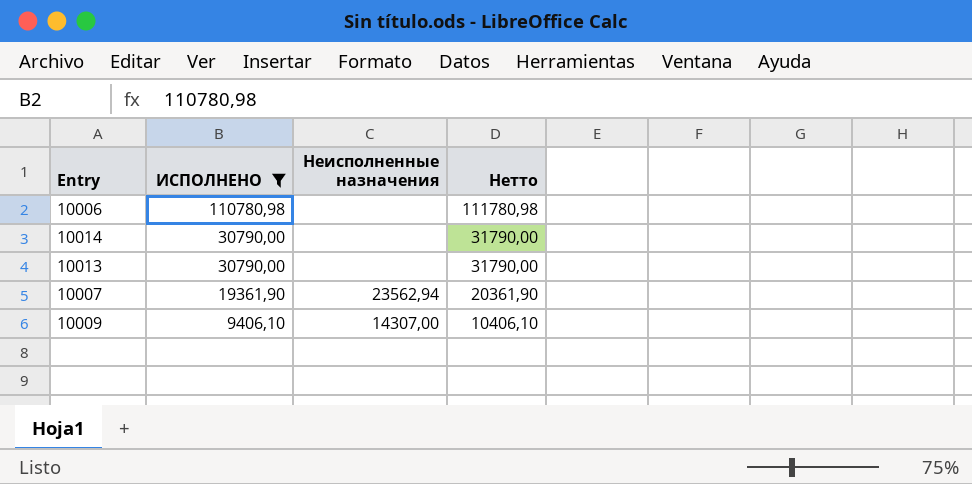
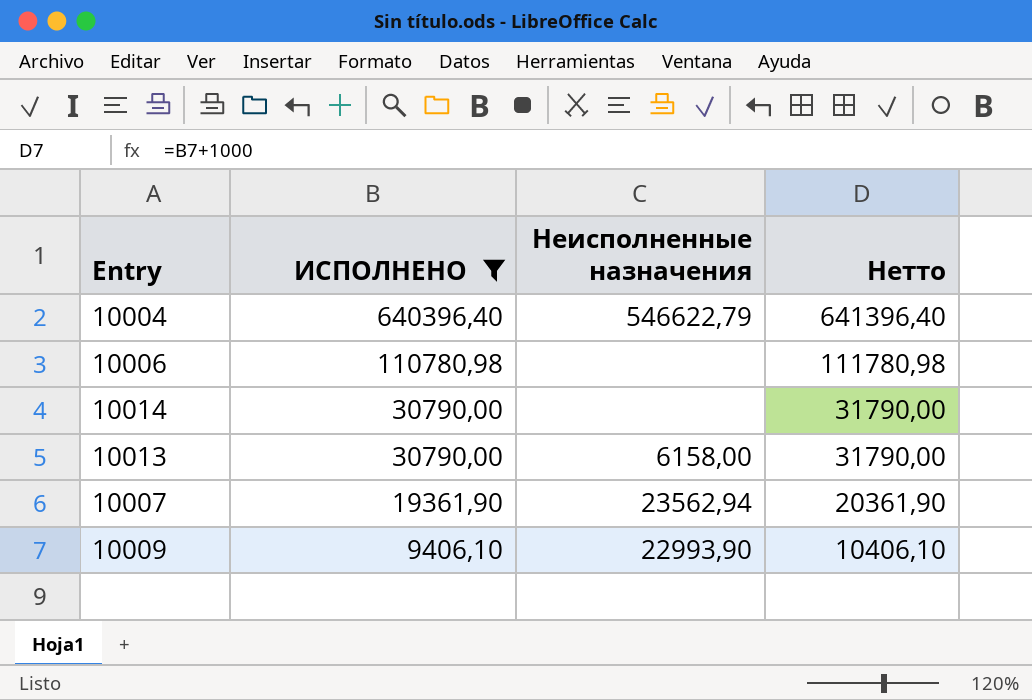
row 10004: none -> 640396,40 | 546622,79 | 641396,40
10013 | Неисполненные назначения: none -> 6158,00
10009 | Неисполненные назначения: 14307,00 -> 22993,90

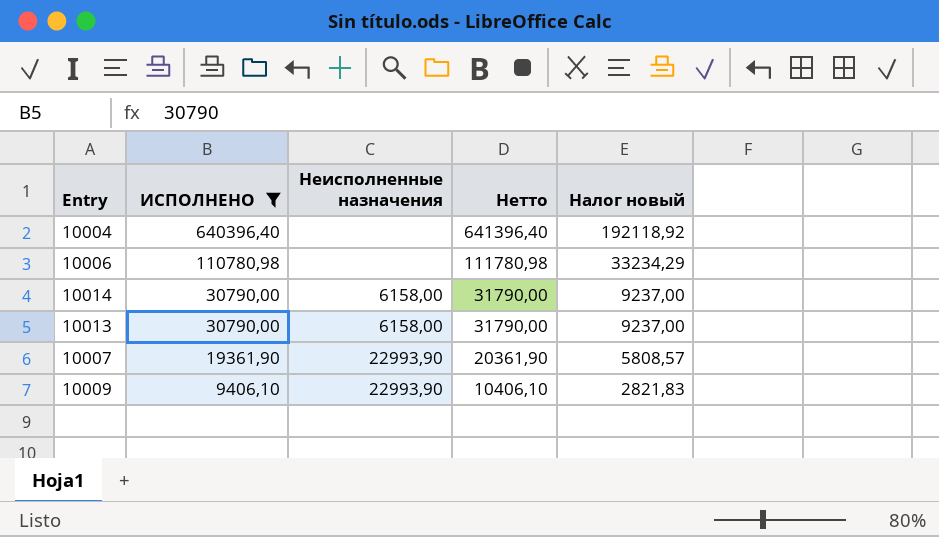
column Налог новый | formula: none -> [ИСПОЛНЕНО] * 0,3
10004 | Неисполненные назначения: 546622,79 -> none
10014 | Неисполненные назначения: none -> 6158,00
10007 | Неисполненные назначения: 23562,94 -> 22993,90

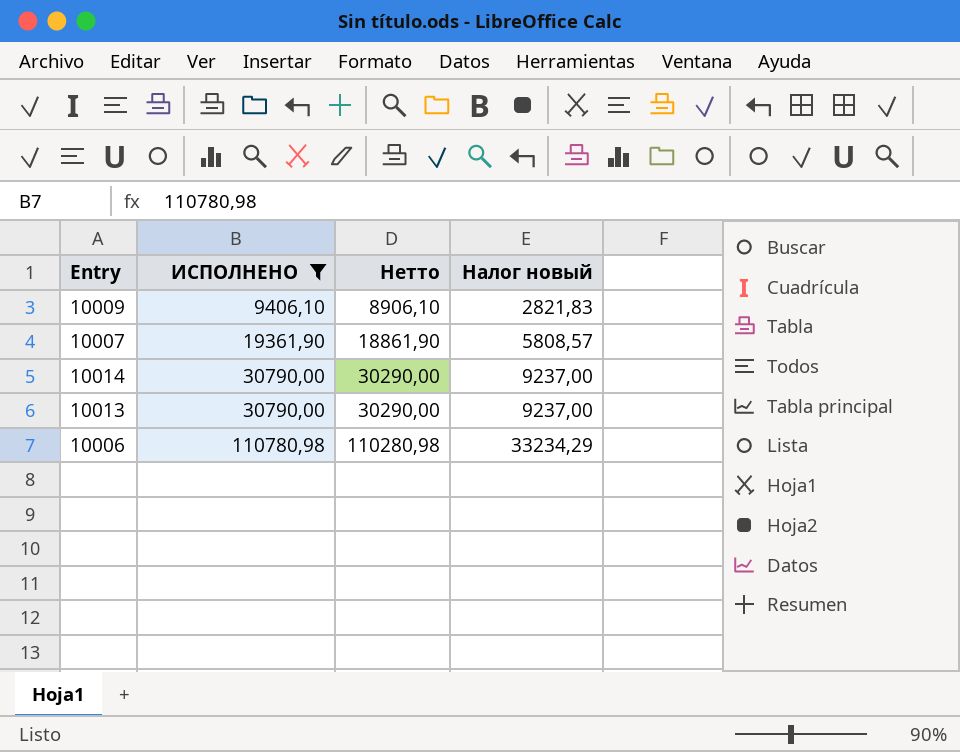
row order: ИСПОЛНЕНО descending -> ИСПОЛНЕНО ascending
column Неисполненные назначения | position: 3 -> none
column Нетто | formula: [ИСПОЛНЕНО] + 1000 -> [ИСПОЛНЕНО] - 500
row 10004: 640396,40 | none | 641396,40 | 192118,92 -> none

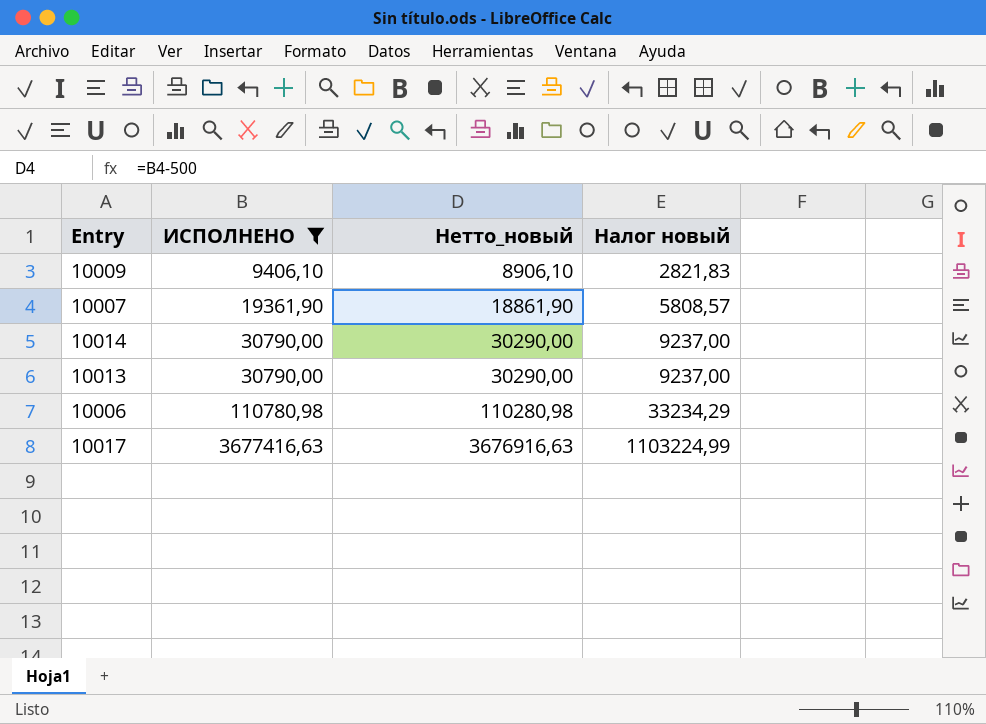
column name: Нетто -> Нетто_новый
row 10017: none -> 3677416,63 | 3676916,63 | 1103224,99

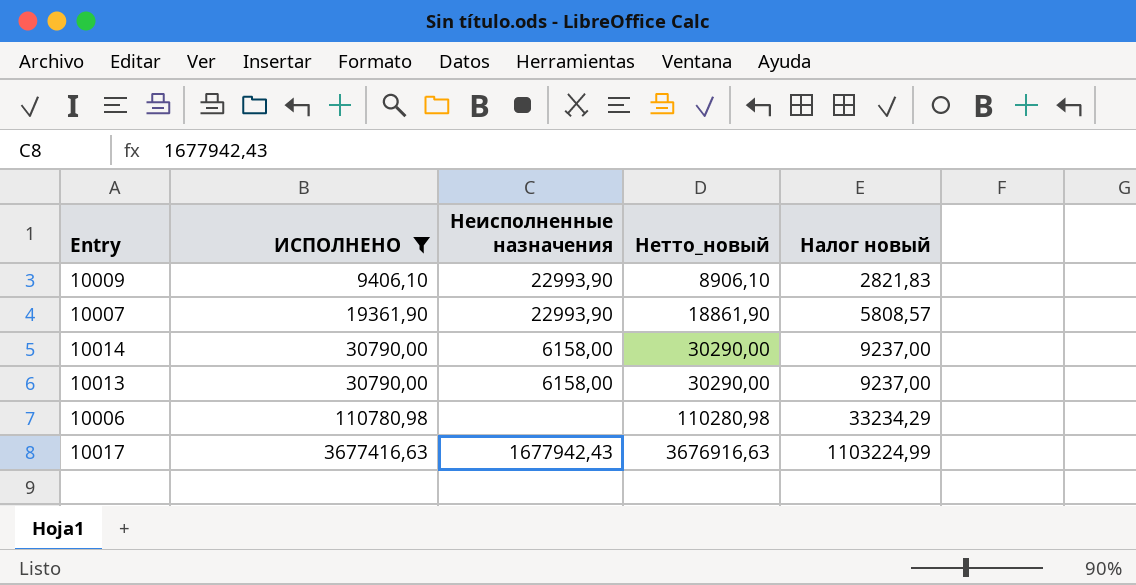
column Неисполненные назначения | position: none -> 3

